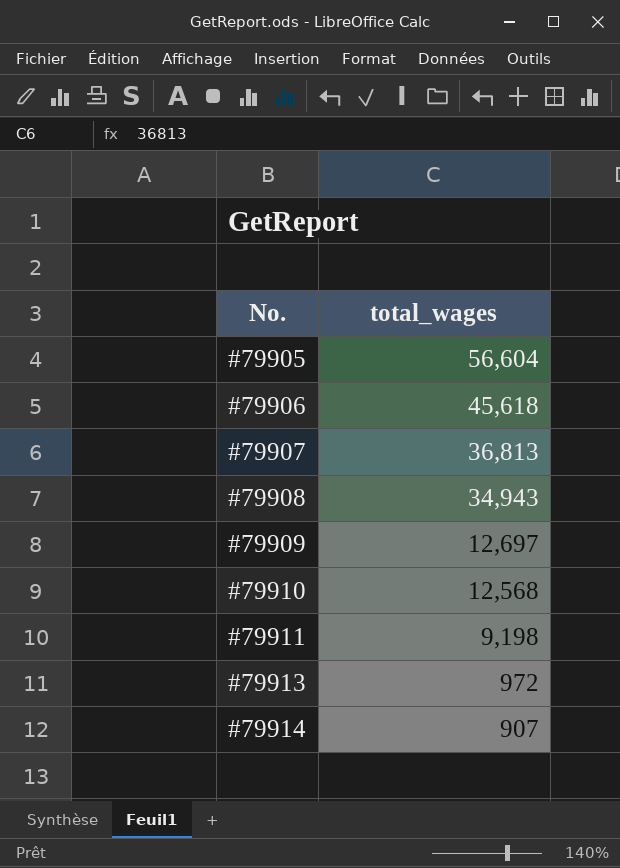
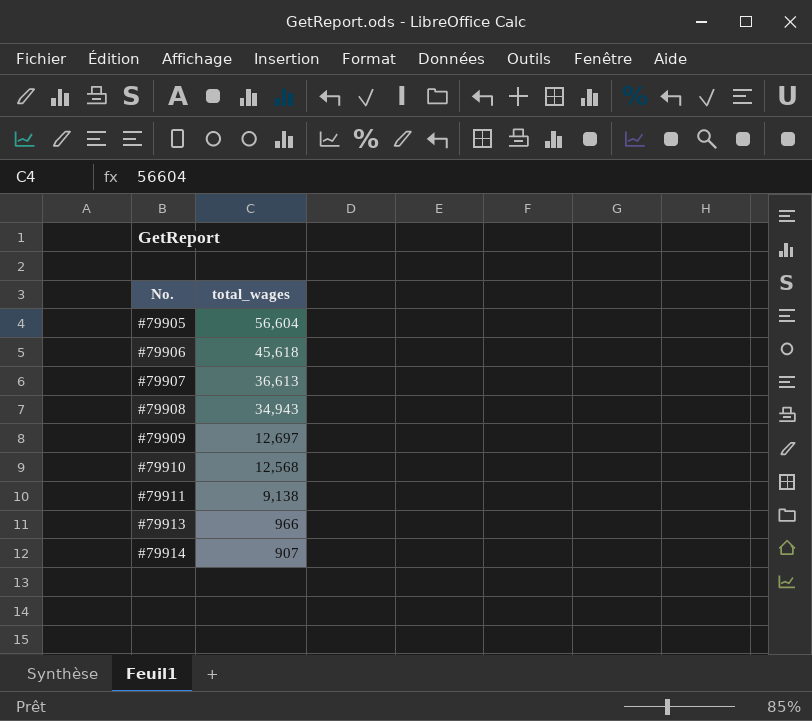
#79907 | total_wages: 36,813 -> 36,613
#79911 | total_wages: 9,198 -> 9,138
#79913 | total_wages: 972 -> 966

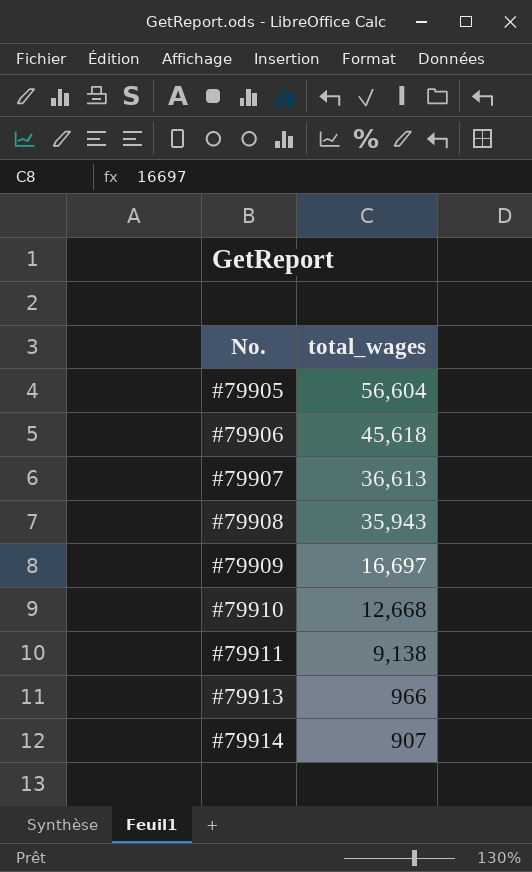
#79908 | total_wages: 34,943 -> 35,943
#79909 | total_wages: 12,697 -> 16,697
#79910 | total_wages: 12,568 -> 12,668

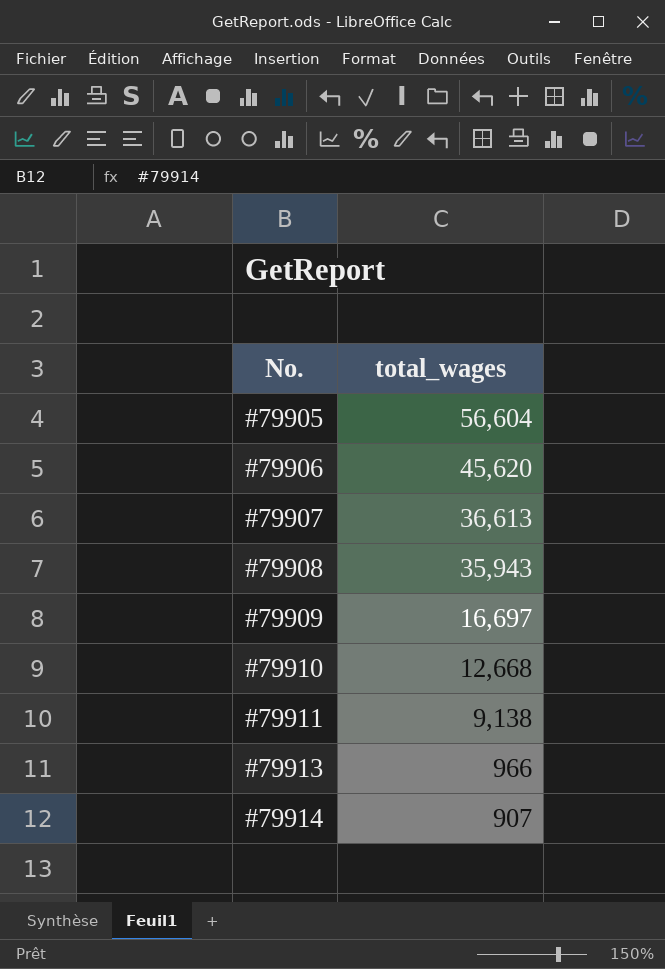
#79906 | total_wages: 45,618 -> 45,620

